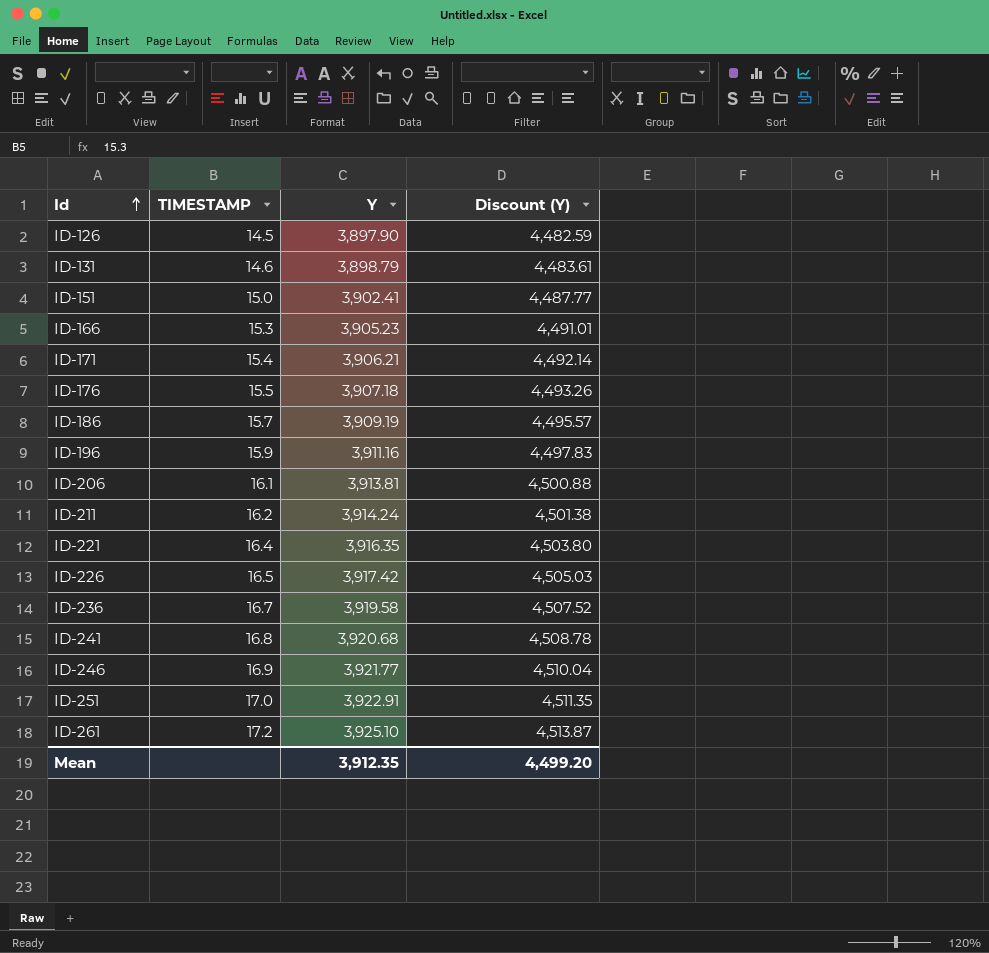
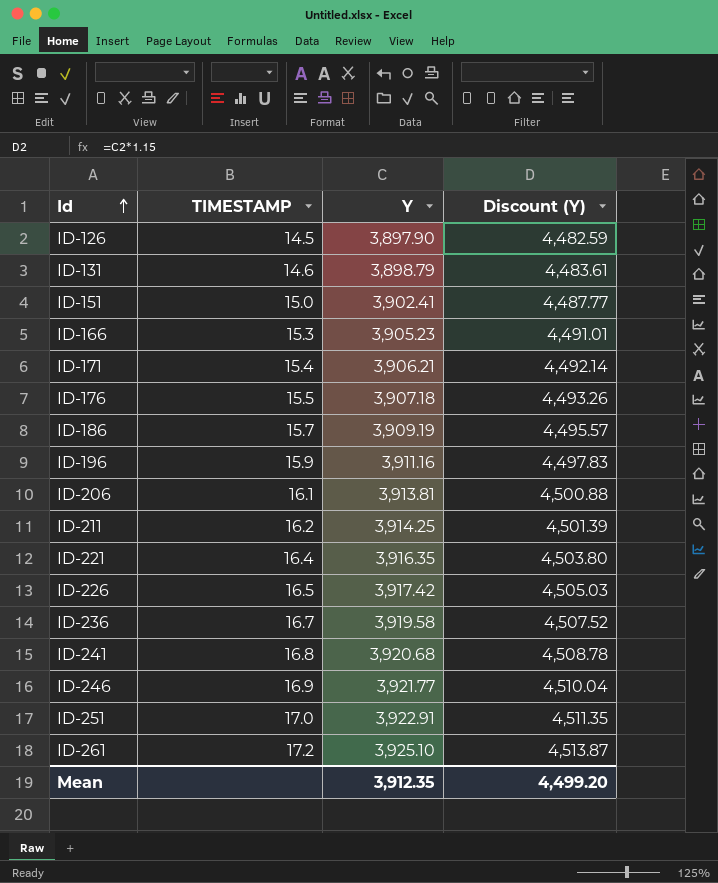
ID-211 | Y: 3,914.24 -> 3,914.25
ID-211 | Discount (Y): 4,501.38 -> 4,501.39

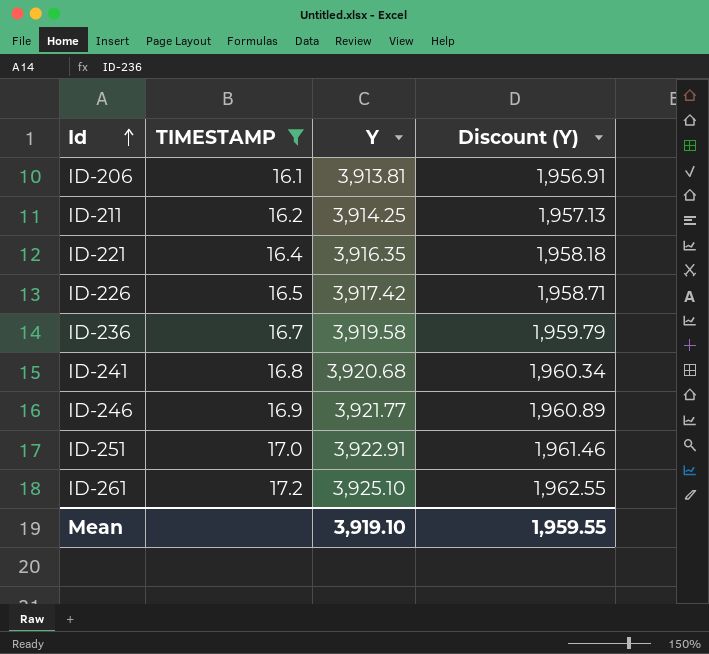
filter: none -> TIMESTAMP >= 16.1
column Discount (Y) | formula: [Y] * 1.15 -> [Y] * 0.5
Mean | Y: 3,912.35 -> 3,919.10
Mean | Discount (Y): 4,499.20 -> 1,959.55

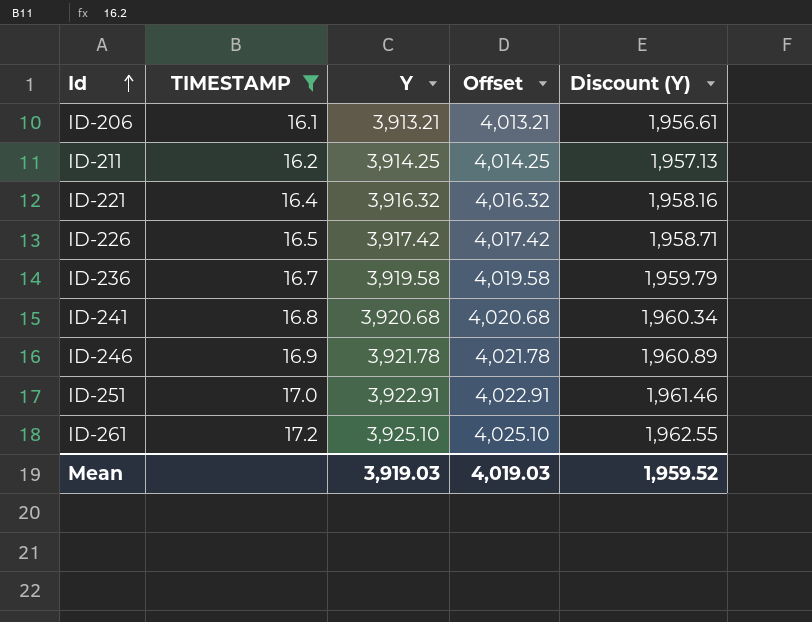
column Offset | formula: none -> [Y] + 100
ID-206 | Y: 3,913.81 -> 3,913.21
ID-206 | Discount (Y): 1,956.91 -> 1,956.61
ID-221 | Y: 3,916.35 -> 3,916.32
ID-221 | Discount (Y): 1,958.18 -> 1,958.16
ID-246 | Y: 3,921.77 -> 3,921.78
Mean | Y: 3,919.10 -> 3,919.03
Mean | Discount (Y): 1,959.55 -> 1,959.52

